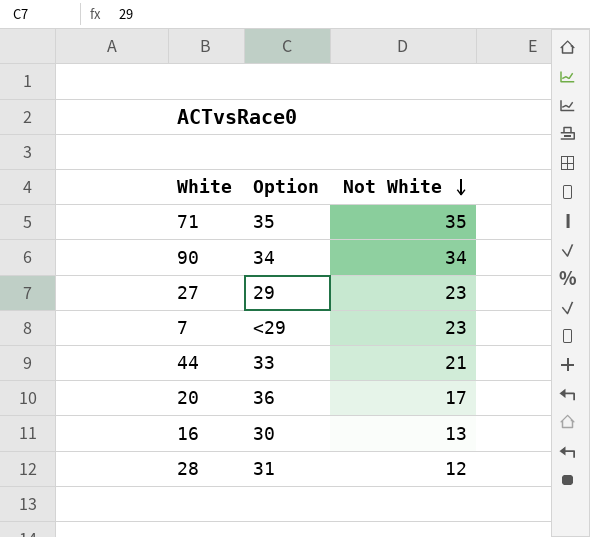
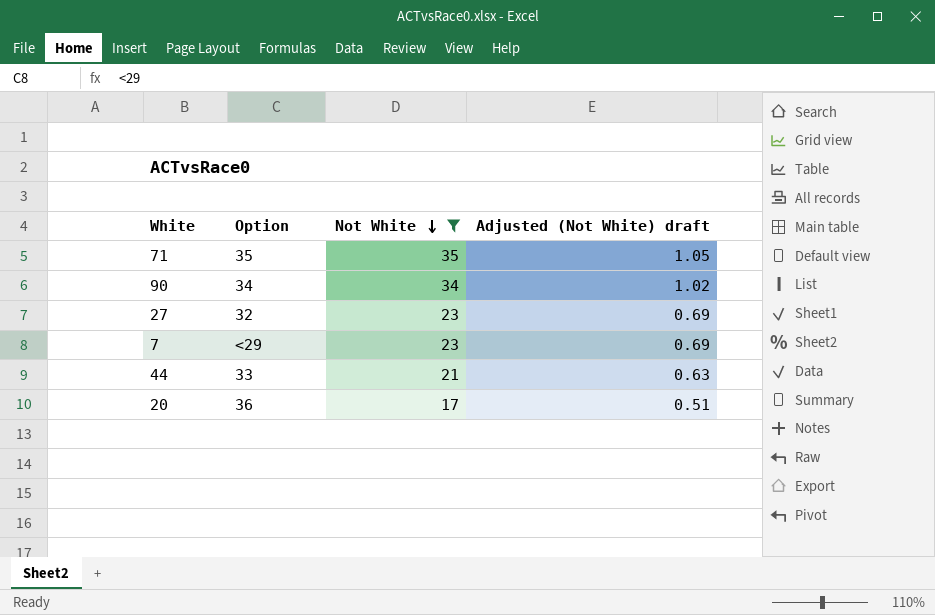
filter: none -> Not White >= 17
column Adjusted (Not White) draft | formula: none -> [Not White] * 0.03
27 | Option: 29 -> 32

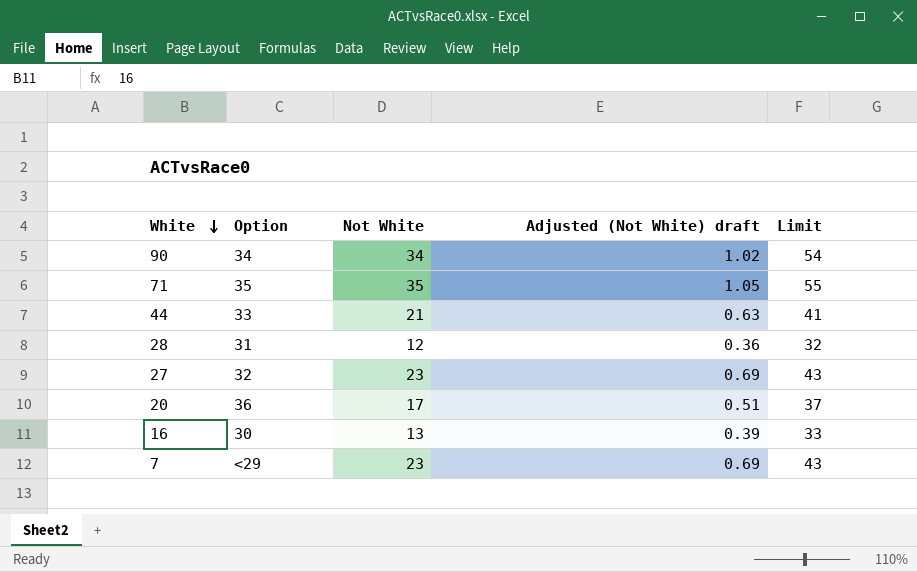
filter: Not White >= 17 -> none
row order: Not White descending -> White descending
column Limit | formula: none -> [Not White] + 20

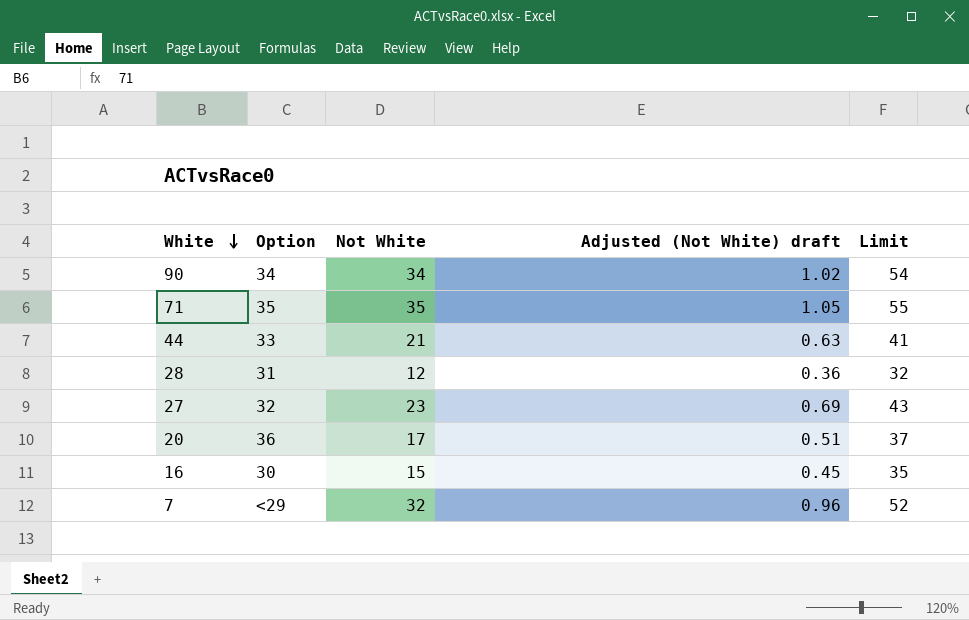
16 | Not White: 13 -> 15
16 | Adjusted (Not White) draft: 0.39 -> 0.45
16 | Limit: 33 -> 35
7 | Not White: 23 -> 32
7 | Adjusted (Not White) draft: 0.69 -> 0.96
7 | Limit: 43 -> 52

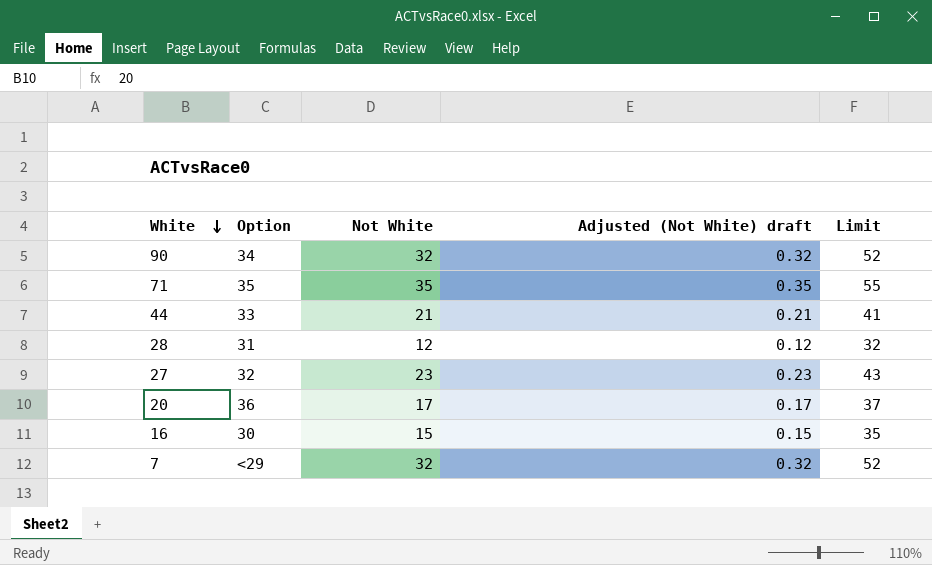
column Adjusted (Not White) draft | formula: [Not White] * 0.03 -> [Not White] * 0.01
90 | Not White: 34 -> 32
90 | Limit: 54 -> 52

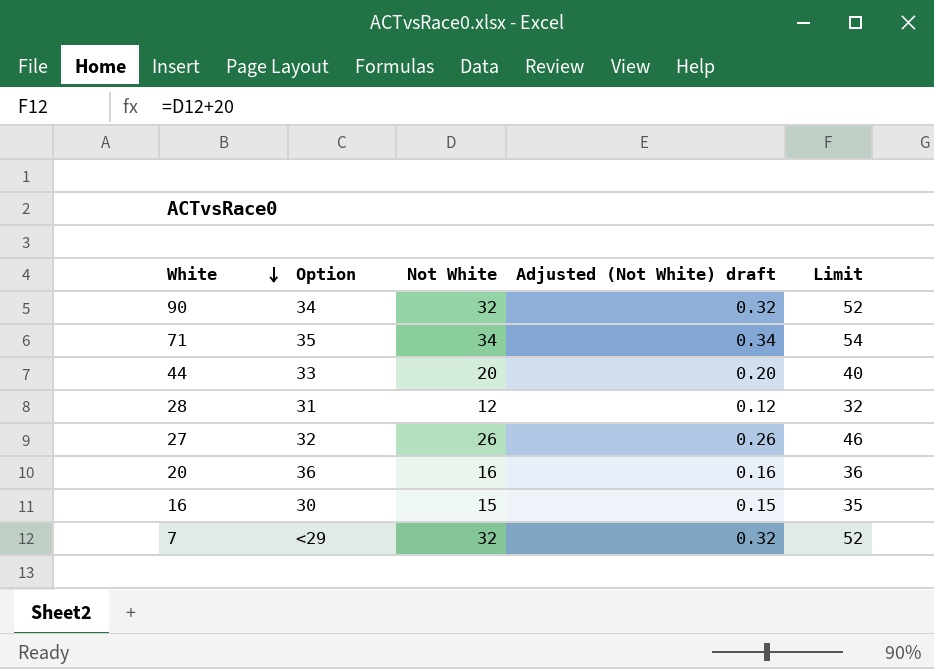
71 | Not White: 35 -> 34
71 | Adjusted (Not White) draft: 0.35 -> 0.34
71 | Limit: 55 -> 54
44 | Not White: 21 -> 20
44 | Adjusted (Not White) draft: 0.21 -> 0.20
44 | Limit: 41 -> 40
27 | Not White: 23 -> 26
27 | Adjusted (Not White) draft: 0.23 -> 0.26
27 | Limit: 43 -> 46
20 | Not White: 17 -> 16
20 | Adjusted (Not White) draft: 0.17 -> 0.16
20 | Limit: 37 -> 36

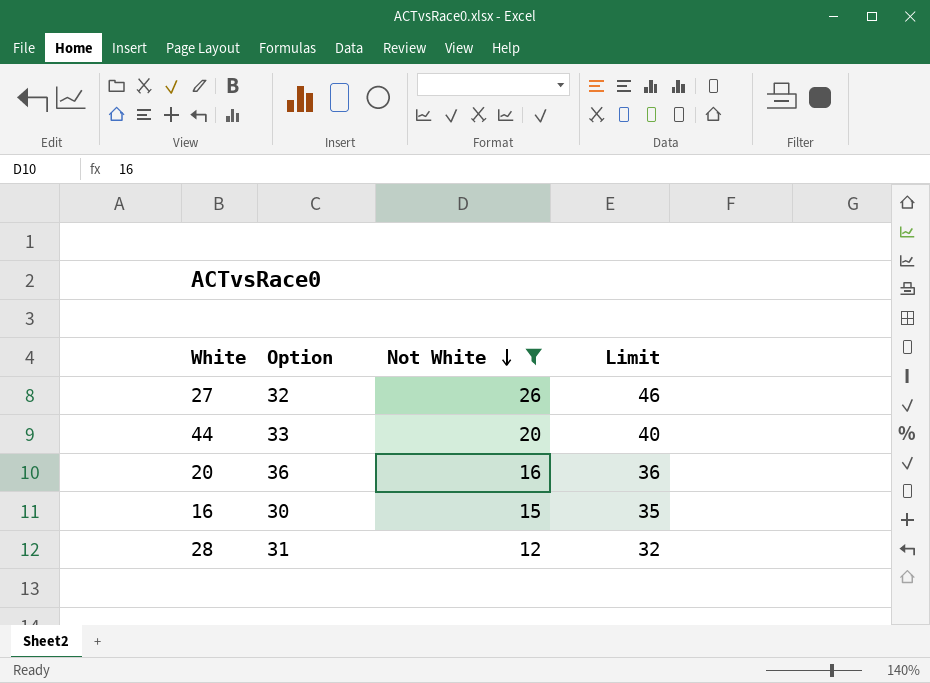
filter: none -> Not White <= 26
row order: White descending -> Not White descending
column Adjusted (Not White) draft | formula: [Not White] * 0.01 -> none

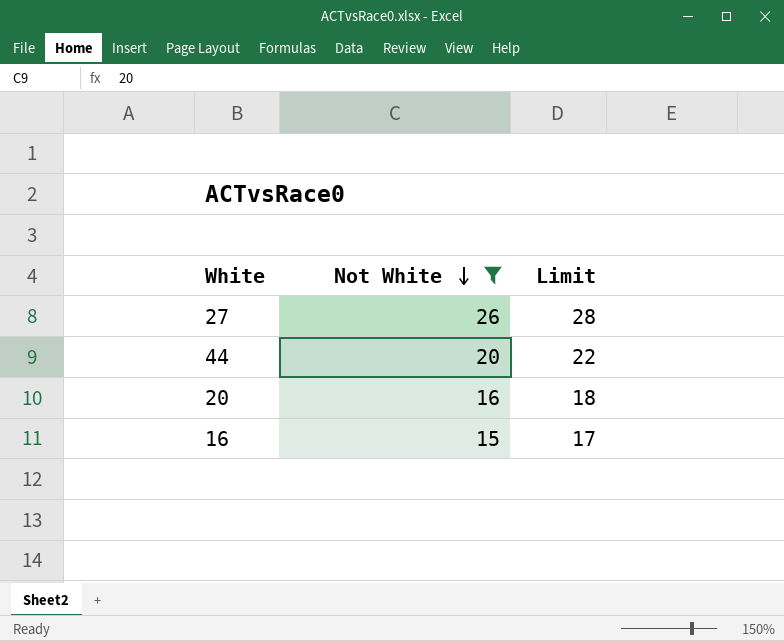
column Option | position: 2 -> none
column Limit | formula: [Not White] + 20 -> [Not White] + 2
row 28: 31 | 12 | 32 -> none

